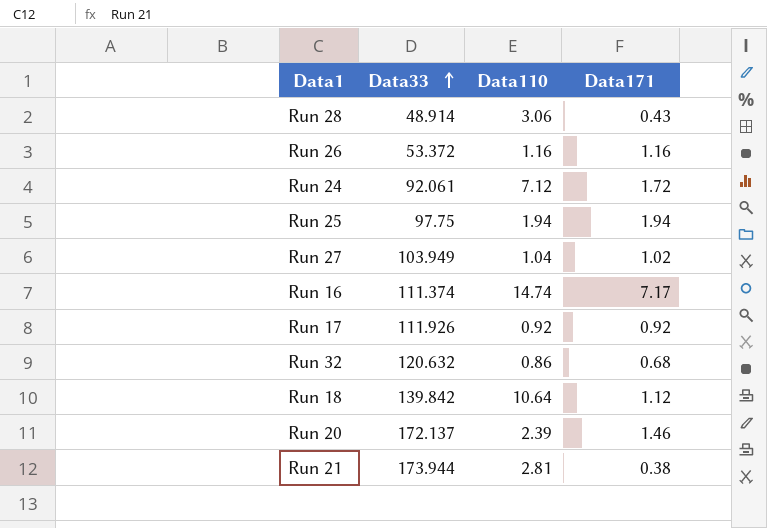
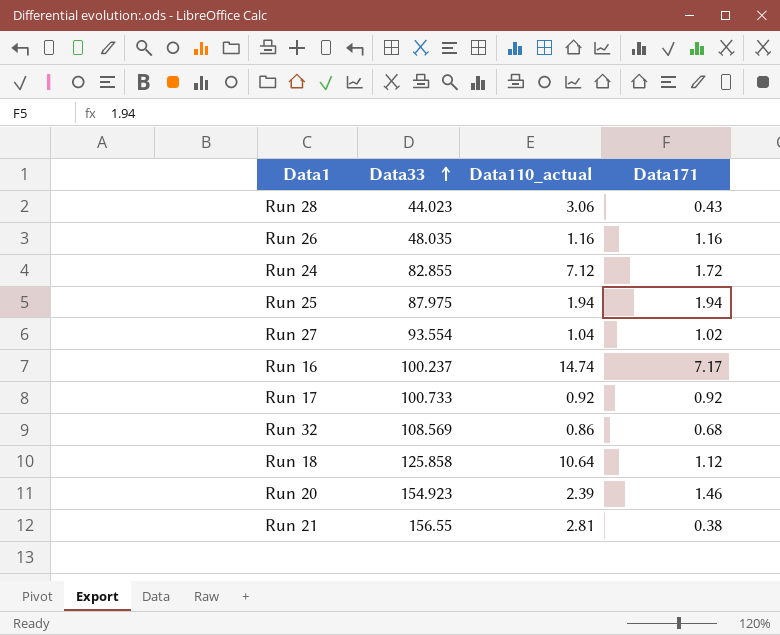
column name: Data110 -> Data110_actual
Run 28 | Data33: 48.914 -> 44.023
Run 26 | Data33: 53.372 -> 48.035
Run 24 | Data33: 92.061 -> 82.855
Run 25 | Data33: 97.75 -> 87.975
Run 27 | Data33: 103.949 -> 93.554
Run 16 | Data33: 111.374 -> 100.237
Run 17 | Data33: 111.926 -> 100.733
Run 32 | Data33: 120.632 -> 108.569
Run 18 | Data33: 139.842 -> 125.858
Run 20 | Data33: 172.137 -> 154.923
Run 21 | Data33: 173.944 -> 156.55

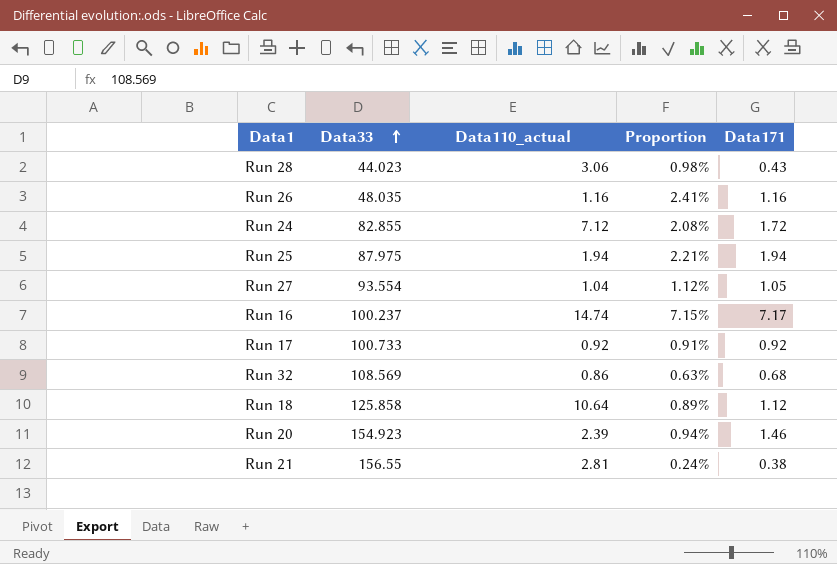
column Proportion | formula: none -> [Data171] / [Data33]
Run 27 | Data171: 1.02 -> 1.05

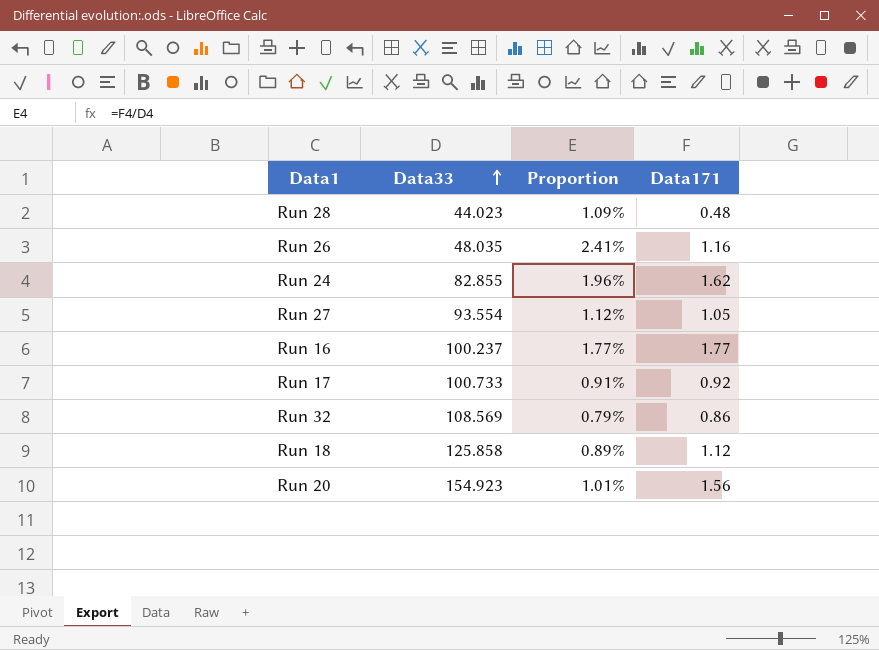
column Data110_actual | position: 3 -> none
row Run 25: 87.975 | 1.94 | 2.21% | 1.94 -> none
row Run 21: 156.55 | 2.81 | 0.24% | 0.38 -> none
Run 28 | Proportion: 0.98% -> 1.09%
Run 28 | Data171: 0.43 -> 0.48
Run 24 | Proportion: 2.08% -> 1.96%
Run 24 | Data171: 1.72 -> 1.62
Run 16 | Proportion: 7.15% -> 1.77%
Run 16 | Data171: 7.17 -> 1.77
Run 32 | Proportion: 0.63% -> 0.79%
Run 32 | Data171: 0.68 -> 0.86
Run 20 | Proportion: 0.94% -> 1.01%
Run 20 | Data171: 1.46 -> 1.56

